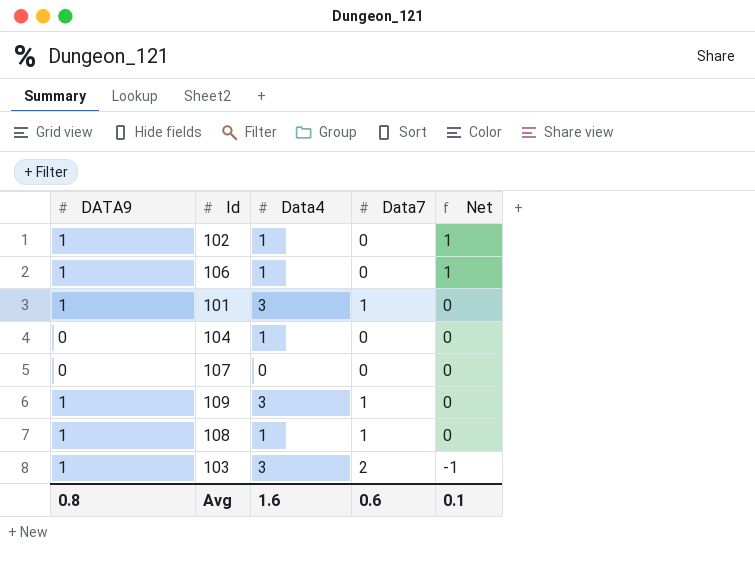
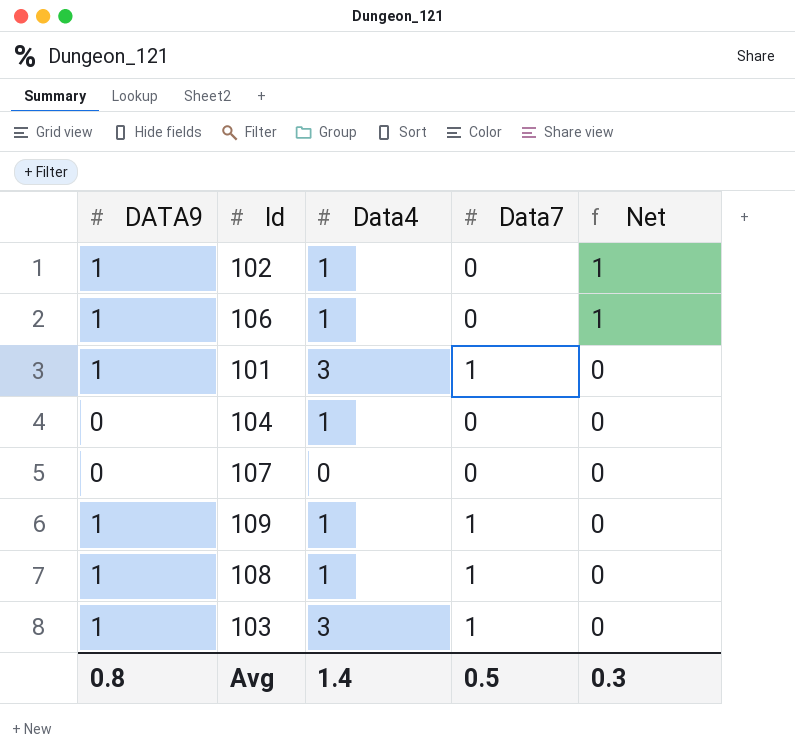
109 | Data4: 3 -> 1
103 | Data7: 2 -> 1
103 | Net: -1 -> 0
Avg | Data4: 1.6 -> 1.4
Avg | Data7: 0.6 -> 0.5
Avg | Net: 0.1 -> 0.3

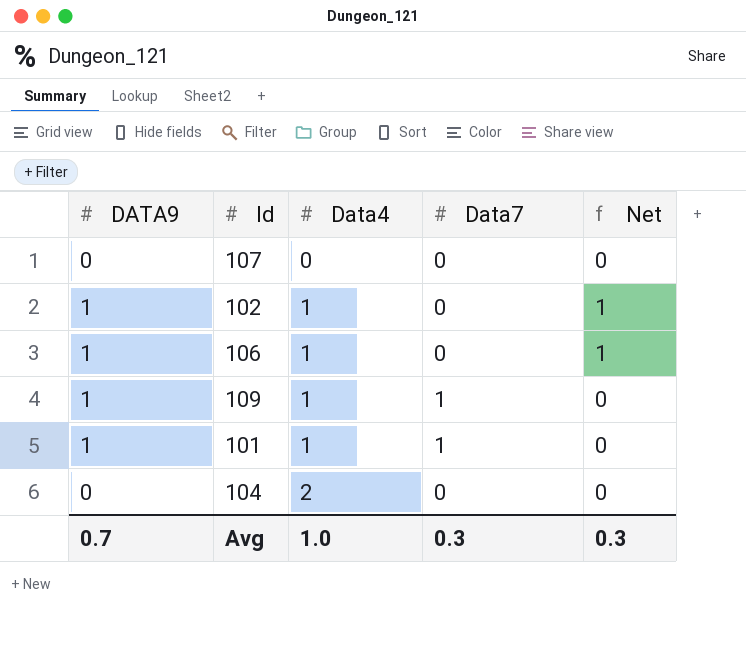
row order: Net descending -> Data4 ascending
row 108: 1 | 1 | 1 | 0 -> none
row 103: 1 | 3 | 1 | 0 -> none
101 | Data4: 3 -> 1
104 | Data4: 1 -> 2
Avg | DATA9: 0.8 -> 0.7
Avg | Data4: 1.4 -> 1.0
Avg | Data7: 0.5 -> 0.3

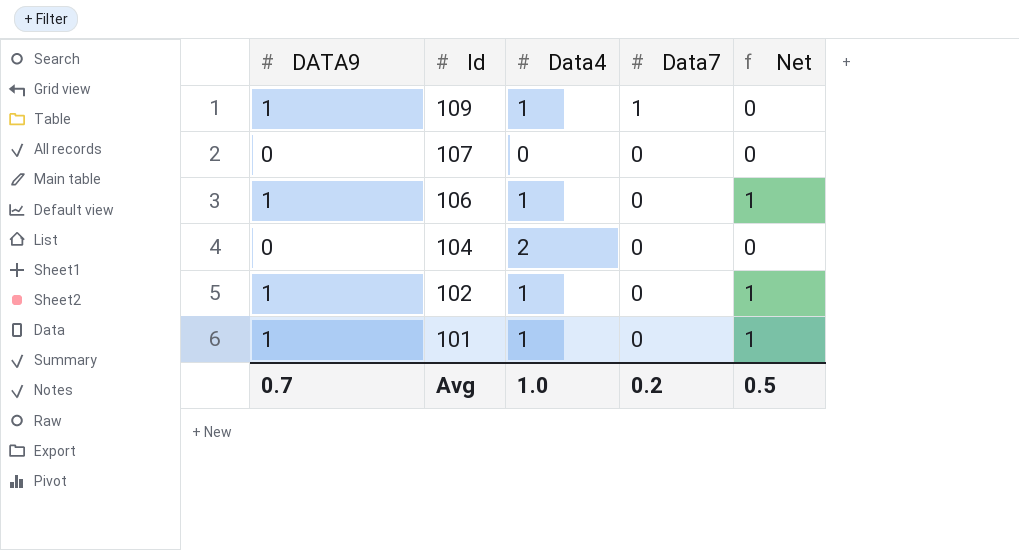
row order: Data4 ascending -> Id descending
101 | Data7: 1 -> 0
101 | Net: 0 -> 1
Avg | Data7: 0.3 -> 0.2
Avg | Net: 0.3 -> 0.5

